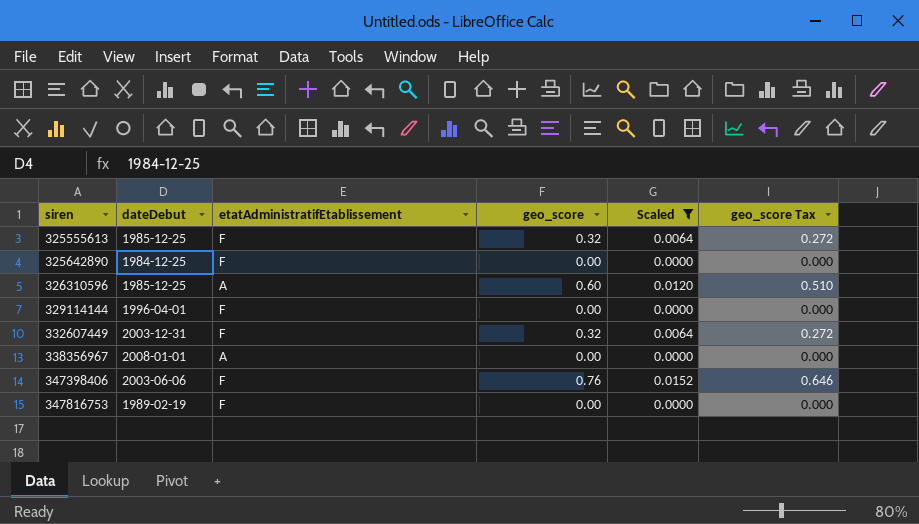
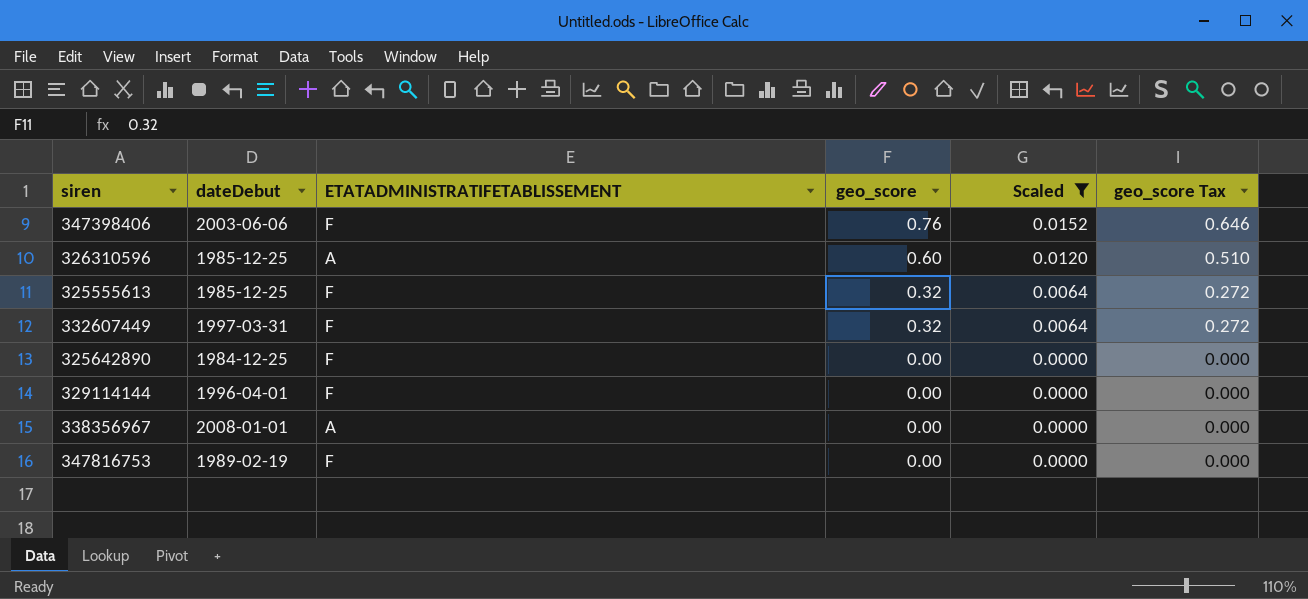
row order: siren ascending -> geo_score descending
column name: etatAdministratifEtablissement -> ETATADMINISTRATIFETABLISSEMENT
332607449 | dateDebut: 2003-12-31 -> 1997-03-31

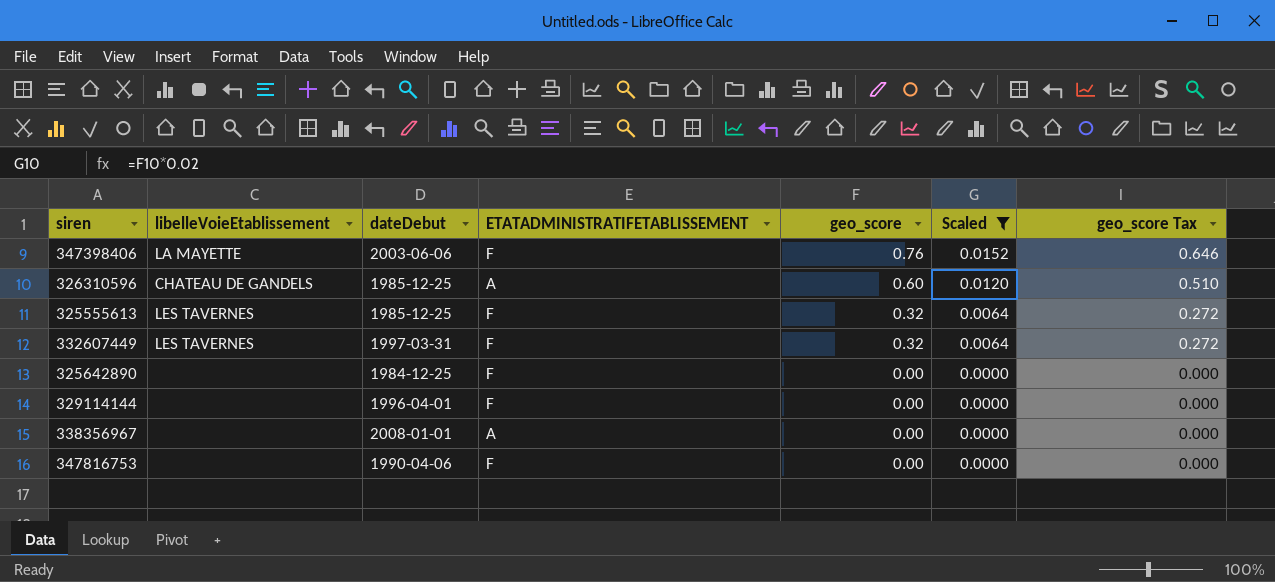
column libelleVoieEtablissement | position: none -> 2
347816753 | dateDebut: 1989-02-19 -> 1990-04-06

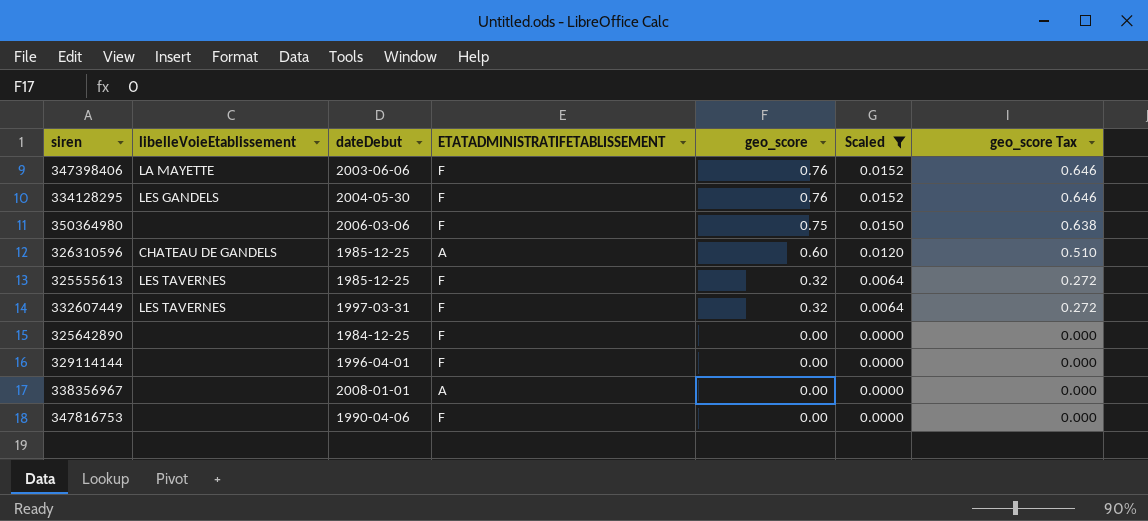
row 334128295: none -> LES GANDELS | 2004-05-30 | F | 0.76 | 0.0152 | 0.646
row 350364980: none -> none | 2006-03-06 | F | 0.75 | 0.0150 | 0.638

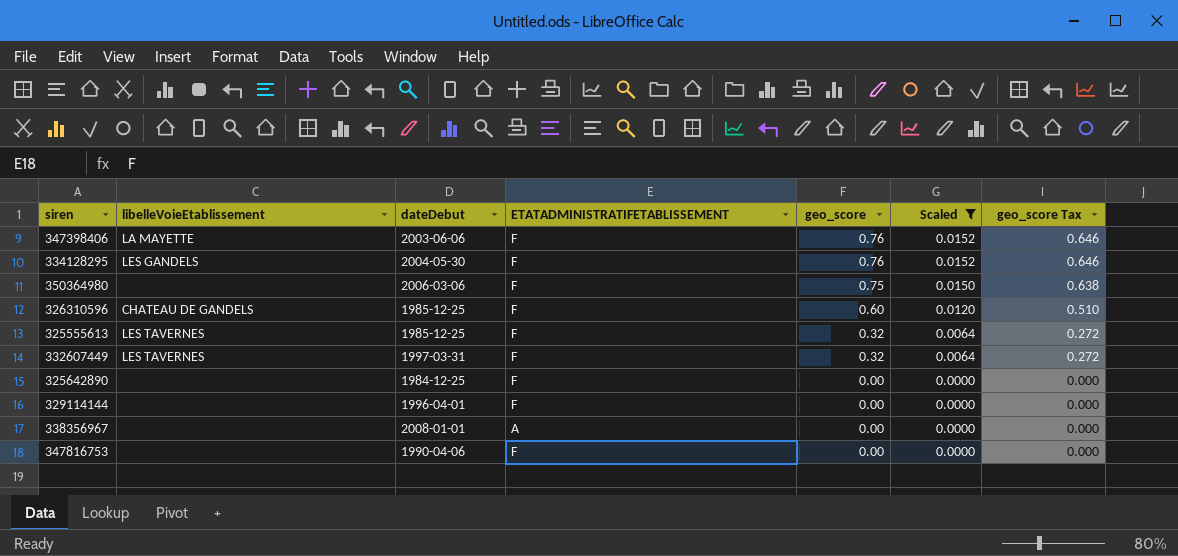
326310596 | ETATADMINISTRATIFETABLISSEMENT: A -> F

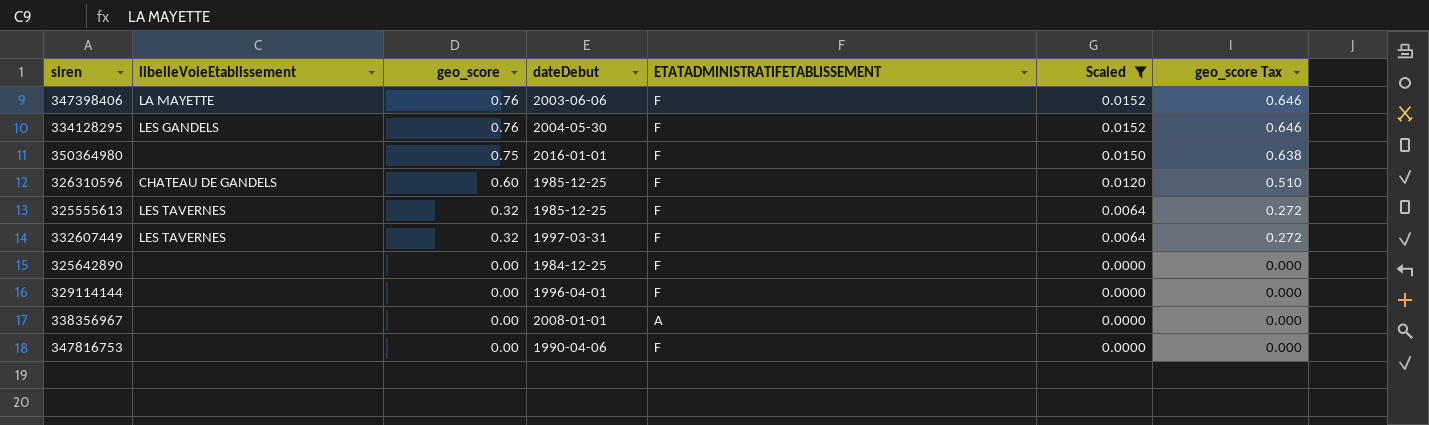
column geo_score | position: 5 -> 3
350364980 | dateDebut: 2006-03-06 -> 2016-01-01

